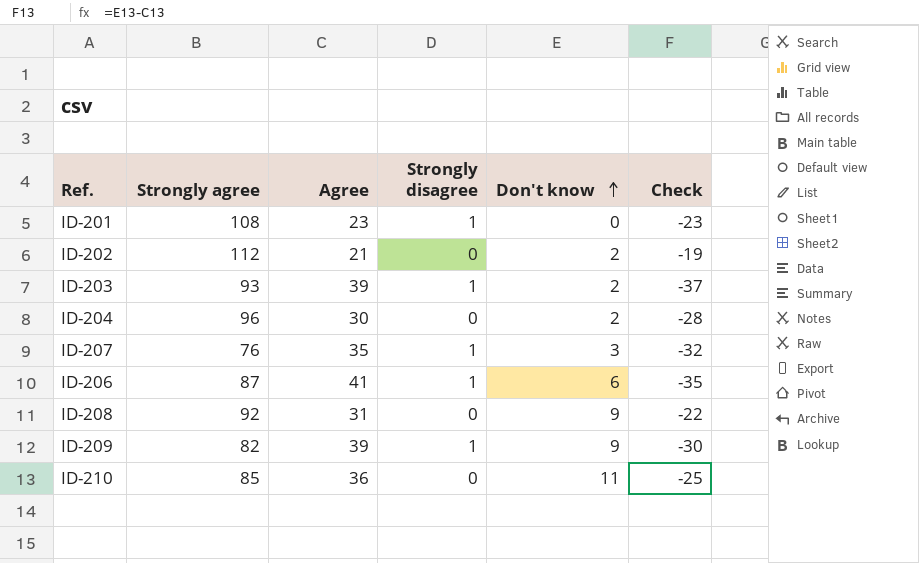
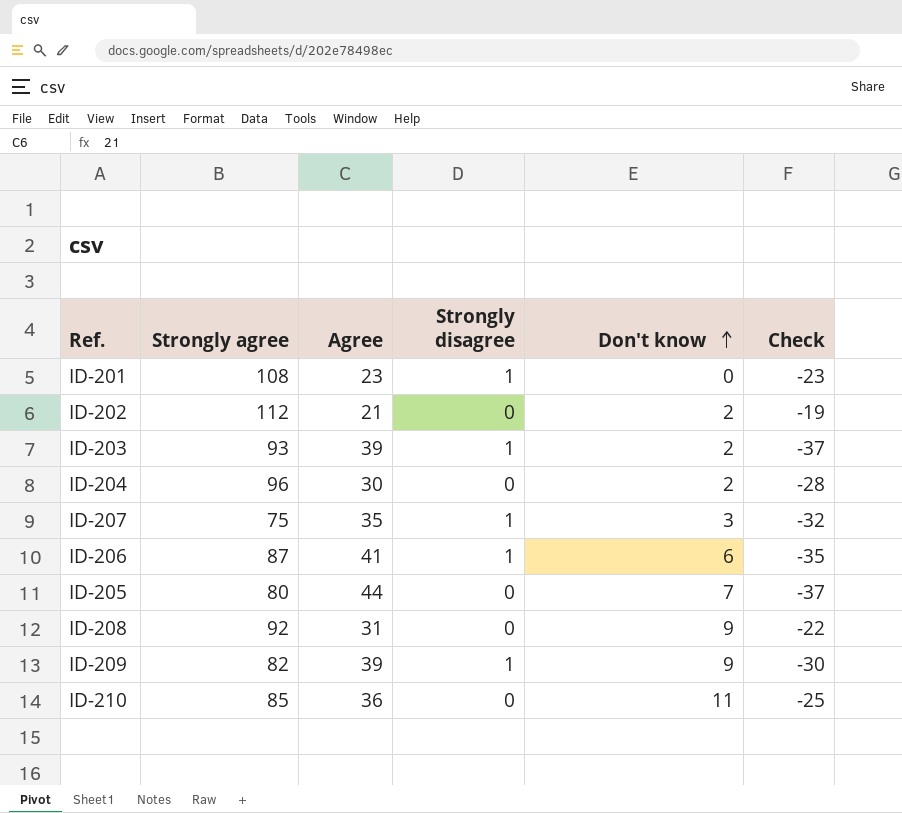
ID-207 | Strongly agree: 76 -> 75
row ID-205: none -> 80 | 44 | 0 | 7 | -37

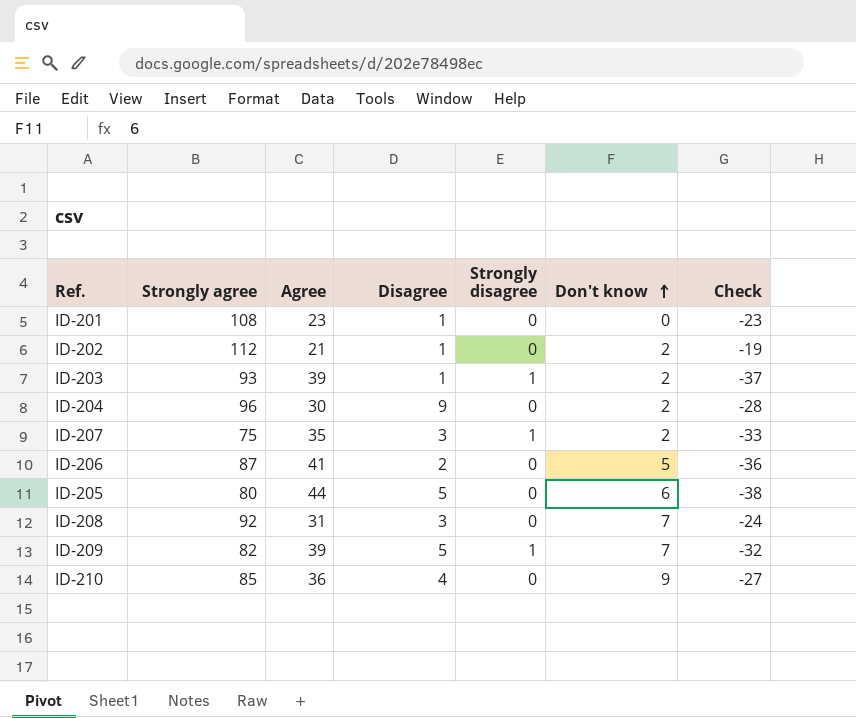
column Disagree | position: none -> 4
ID-201 | Strongly disagree: 1 -> 0
ID-207 | Don't know: 3 -> 2
ID-207 | Check: -32 -> -33
ID-206 | Strongly disagree: 1 -> 0
ID-206 | Don't know: 6 -> 5
ID-206 | Check: -35 -> -36
ID-205 | Don't know: 7 -> 6
ID-205 | Check: -37 -> -38
ID-208 | Don't know: 9 -> 7
ID-208 | Check: -22 -> -24
ID-209 | Don't know: 9 -> 7
ID-209 | Check: -30 -> -32
ID-210 | Don't know: 11 -> 9
ID-210 | Check: -25 -> -27

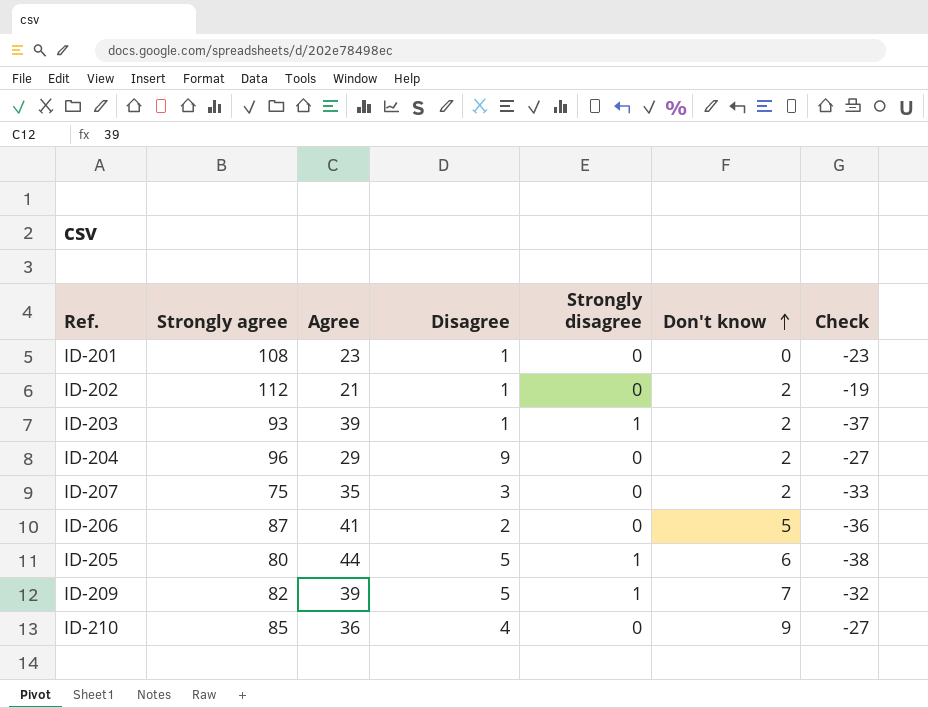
row ID-208: 92 | 31 | 3 | 0 | 7 | -24 -> none
ID-204 | Agree: 30 -> 29
ID-204 | Check: -28 -> -27
ID-207 | Strongly disagree: 1 -> 0
ID-205 | Strongly disagree: 0 -> 1

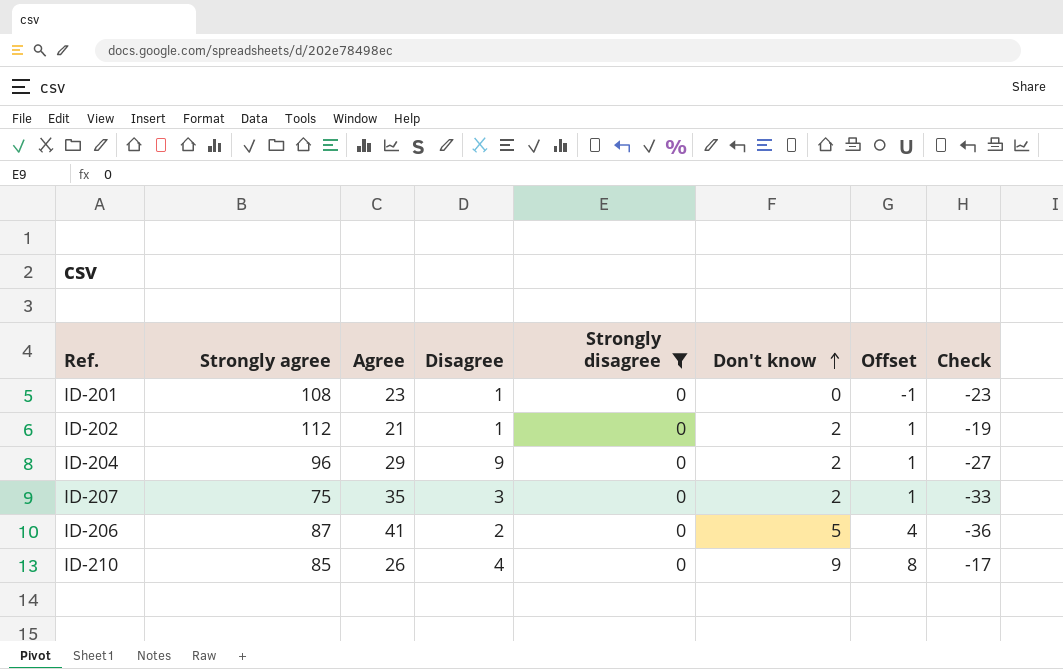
filter: none -> Strongly disagree = 0
column Offset | formula: none -> [Don't know] - 1
ID-210 | Agree: 36 -> 26
ID-210 | Check: -27 -> -17

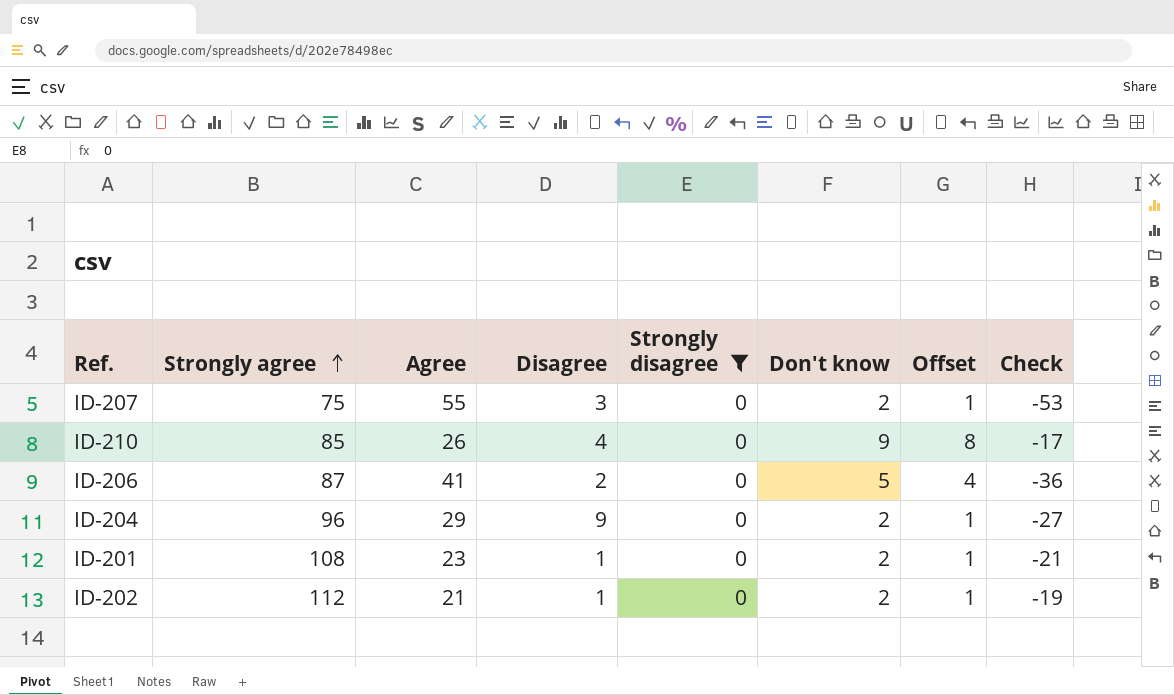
row order: Don't know ascending -> Strongly agree ascending
ID-207 | Agree: 35 -> 55
ID-207 | Check: -33 -> -53
ID-201 | Don't know: 0 -> 2
ID-201 | Offset: -1 -> 1
ID-201 | Check: -23 -> -21

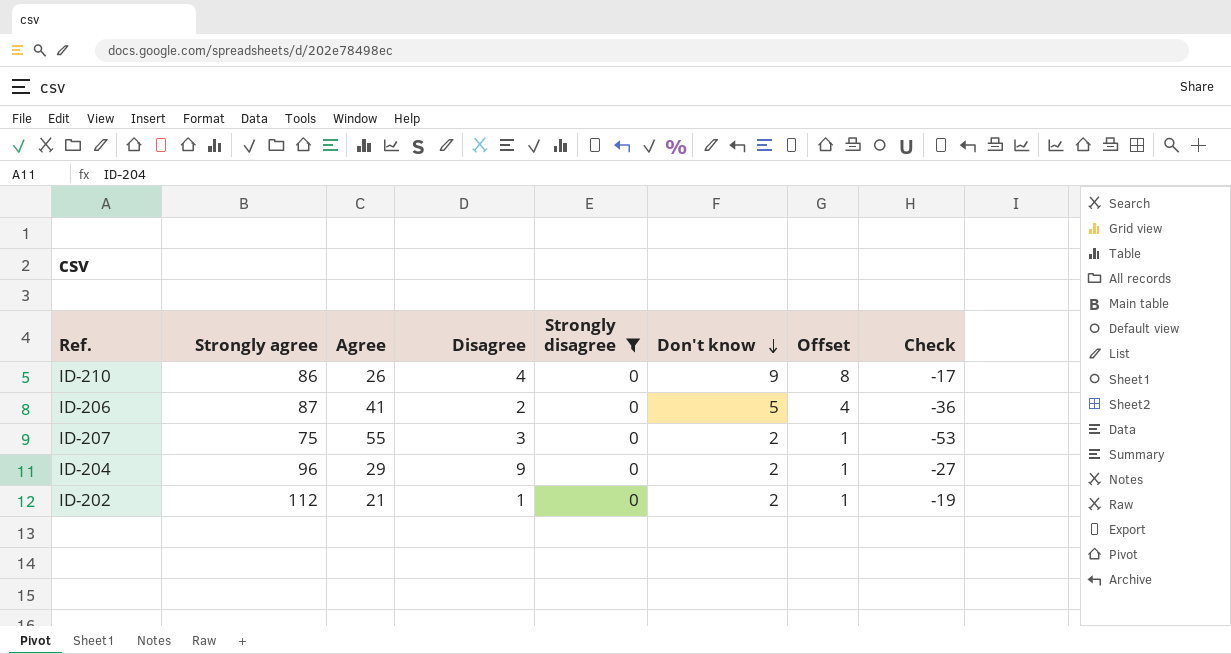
row order: Strongly agree ascending -> Don't know descending
row ID-201: 108 | 23 | 1 | 0 | 2 | 1 | -21 -> none
ID-210 | Strongly agree: 85 -> 86

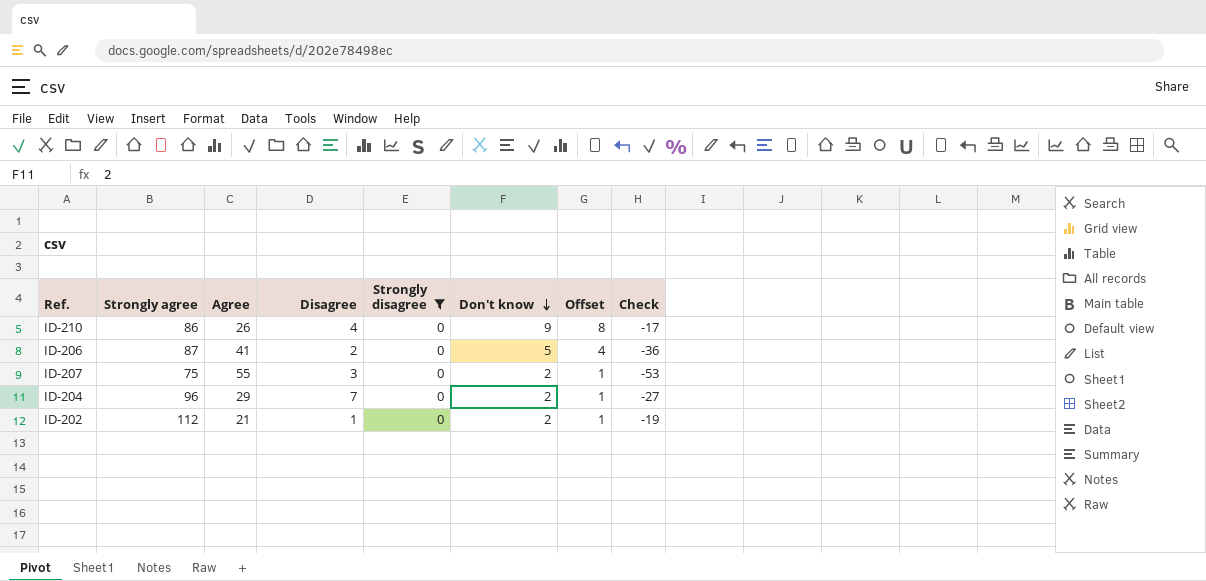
ID-204 | Disagree: 9 -> 7

